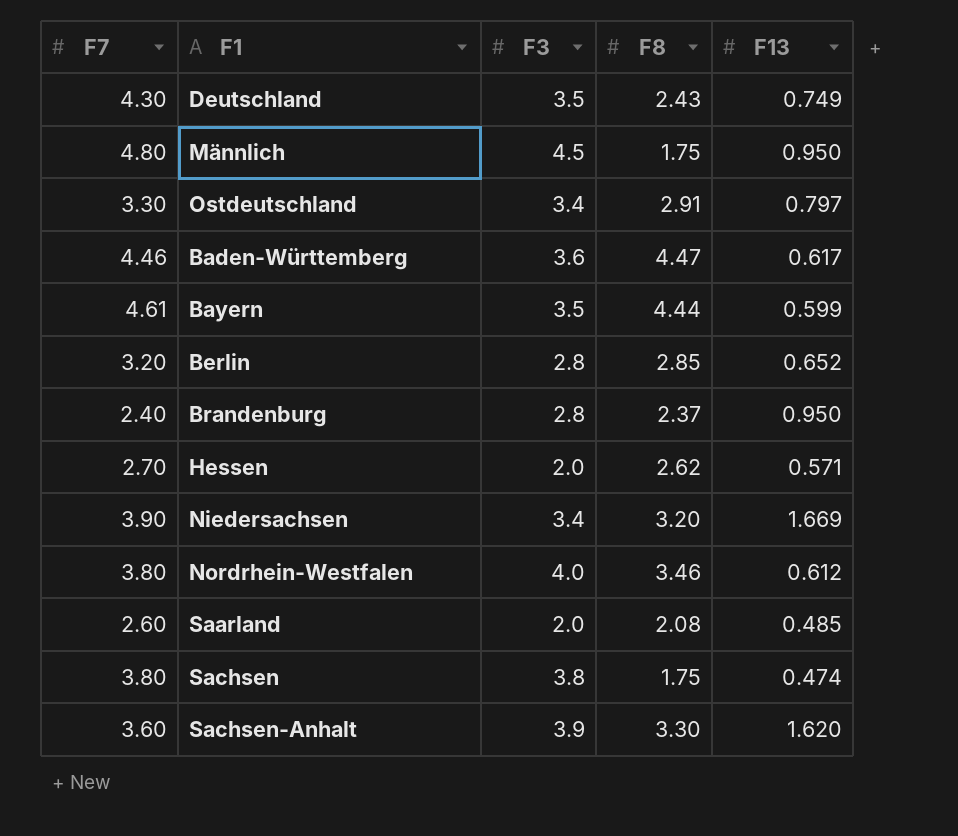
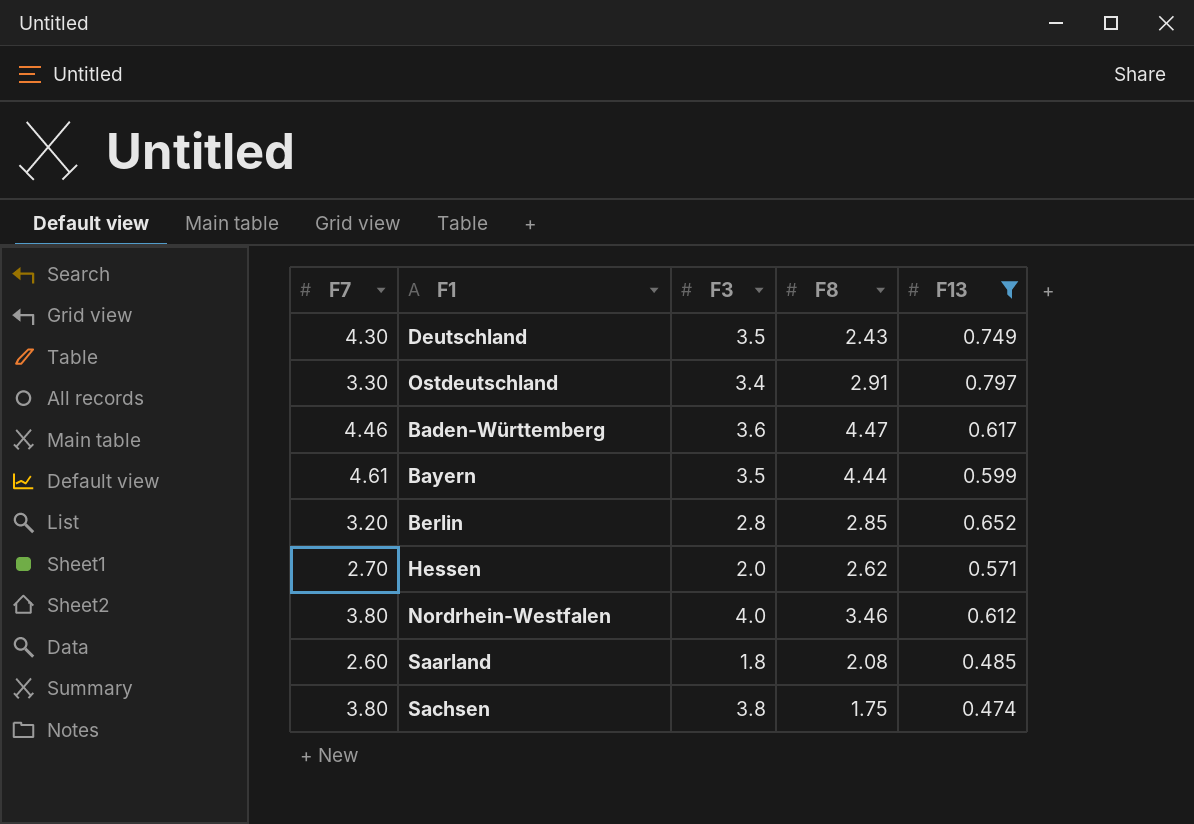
filter: none -> F13 <= 0.797
Saarland | F3: 2.0 -> 1.8

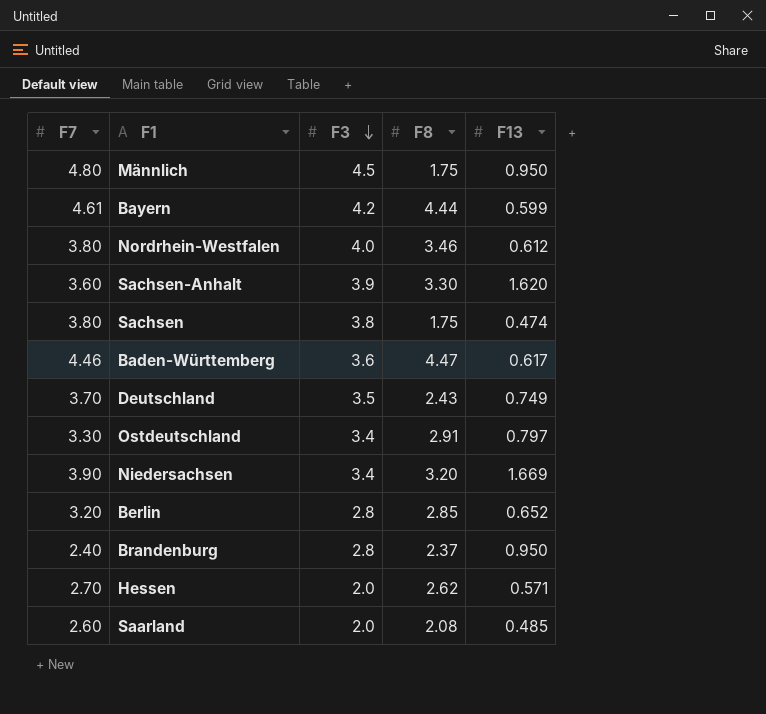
filter: F13 <= 0.797 -> none
row order: none -> F3 descending
Bayern | F3: 3.5 -> 4.2
Deutschland | F7: 4.30 -> 3.70
Saarland | F3: 1.8 -> 2.0

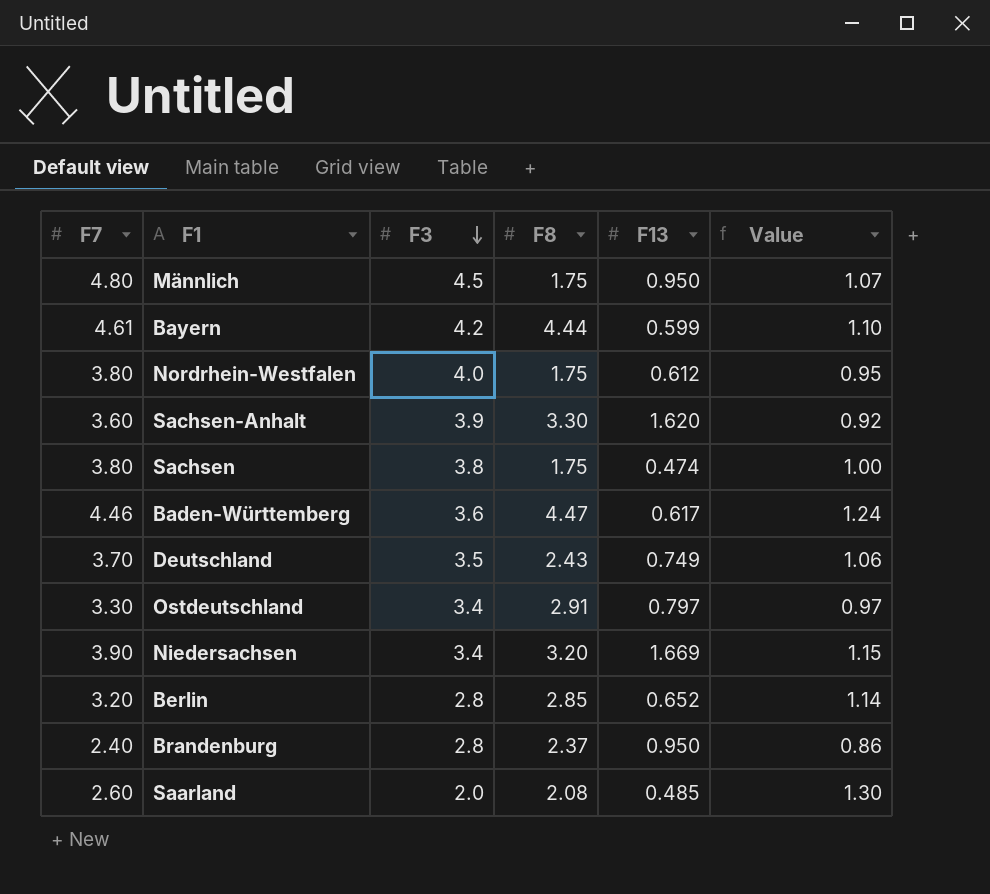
column Value | formula: none -> [F7] / [F3]
row Hessen: 2.70 | 2.0 | 2.62 | 0.571 -> none
Nordrhein-Westfalen | F8: 3.46 -> 1.75

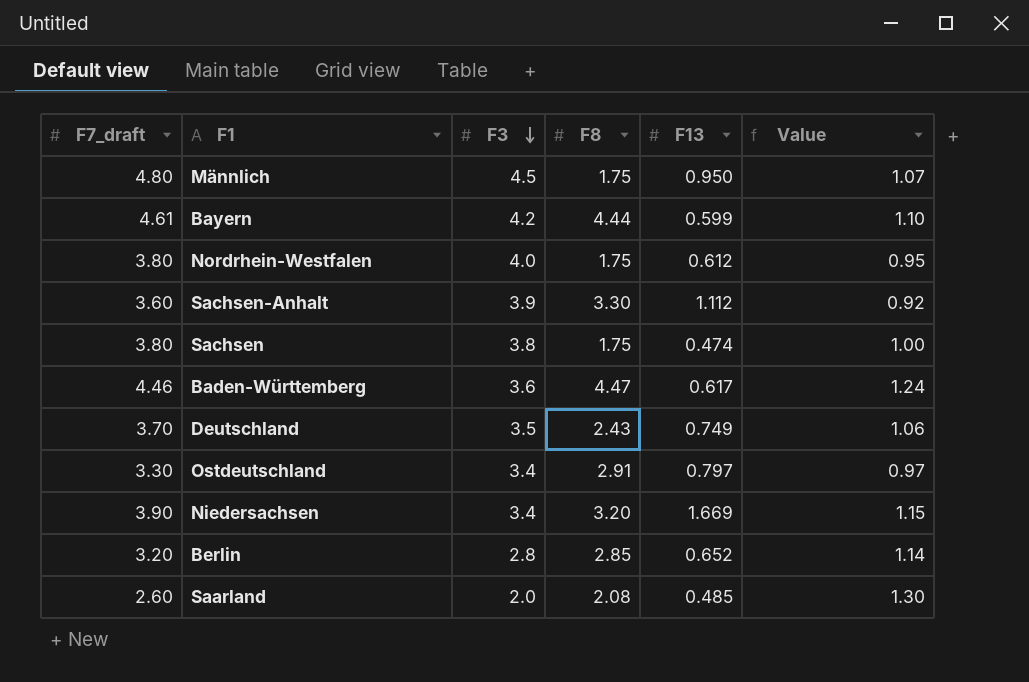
column name: F7 -> F7_draft
row Brandenburg: 2.40 | 2.8 | 2.37 | 0.950 | 0.86 -> none
Sachsen-Anhalt | F13: 1.620 -> 1.112

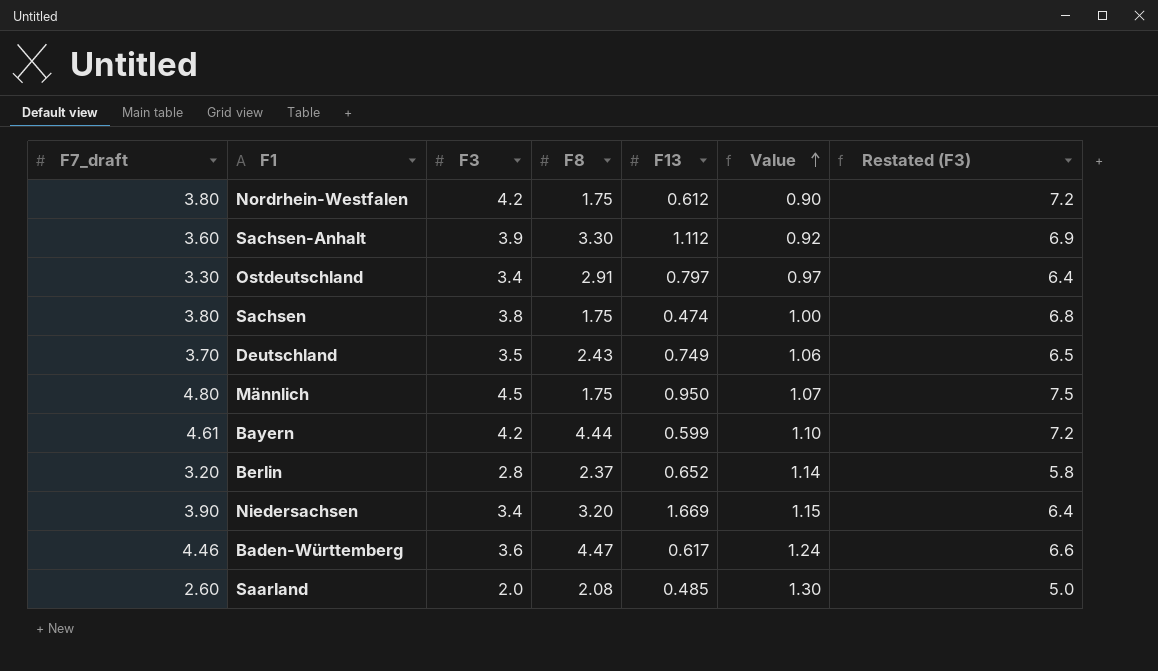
row order: F3 descending -> Value ascending
column Restated (F3) | formula: none -> [F3] + 3
Nordrhein-Westfalen | F3: 4.0 -> 4.2
Nordrhein-Westfalen | Value: 0.95 -> 0.90
Berlin | F8: 2.85 -> 2.37

